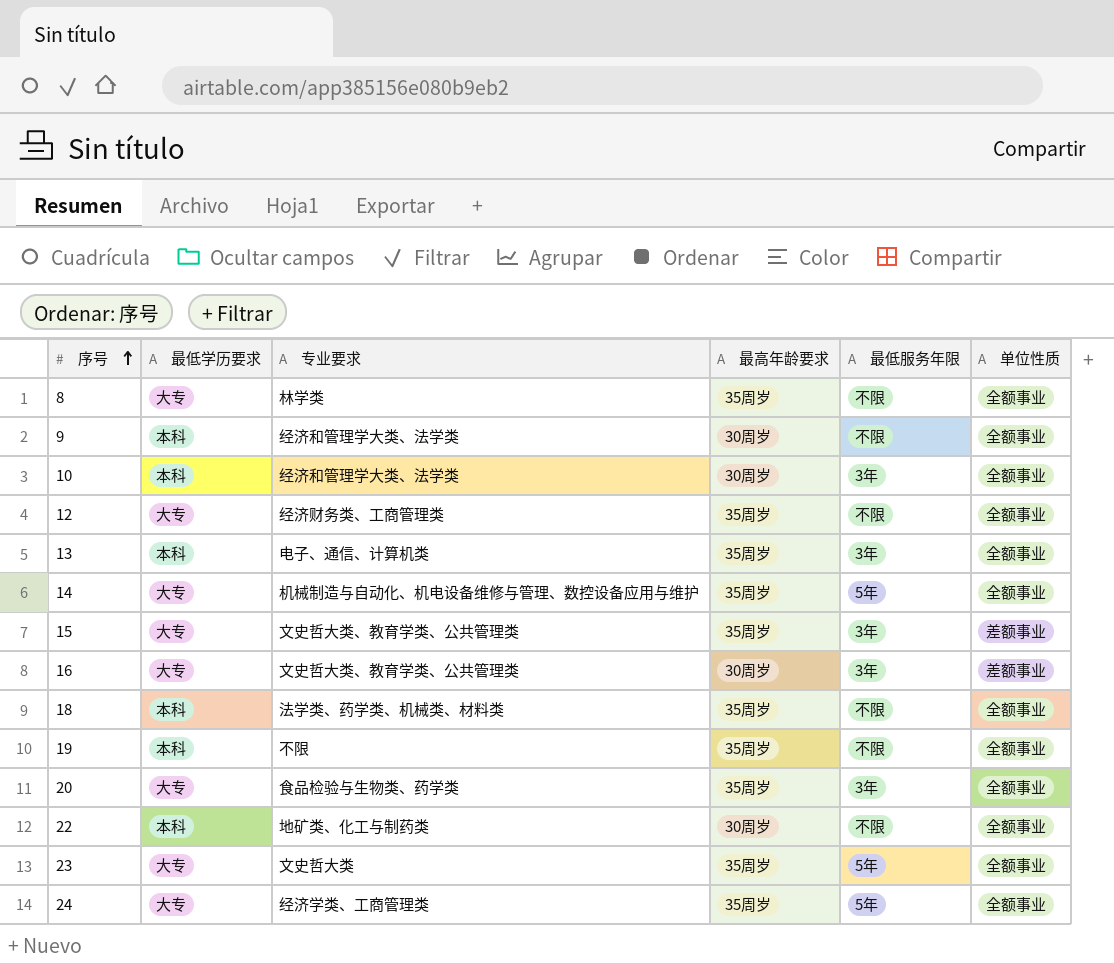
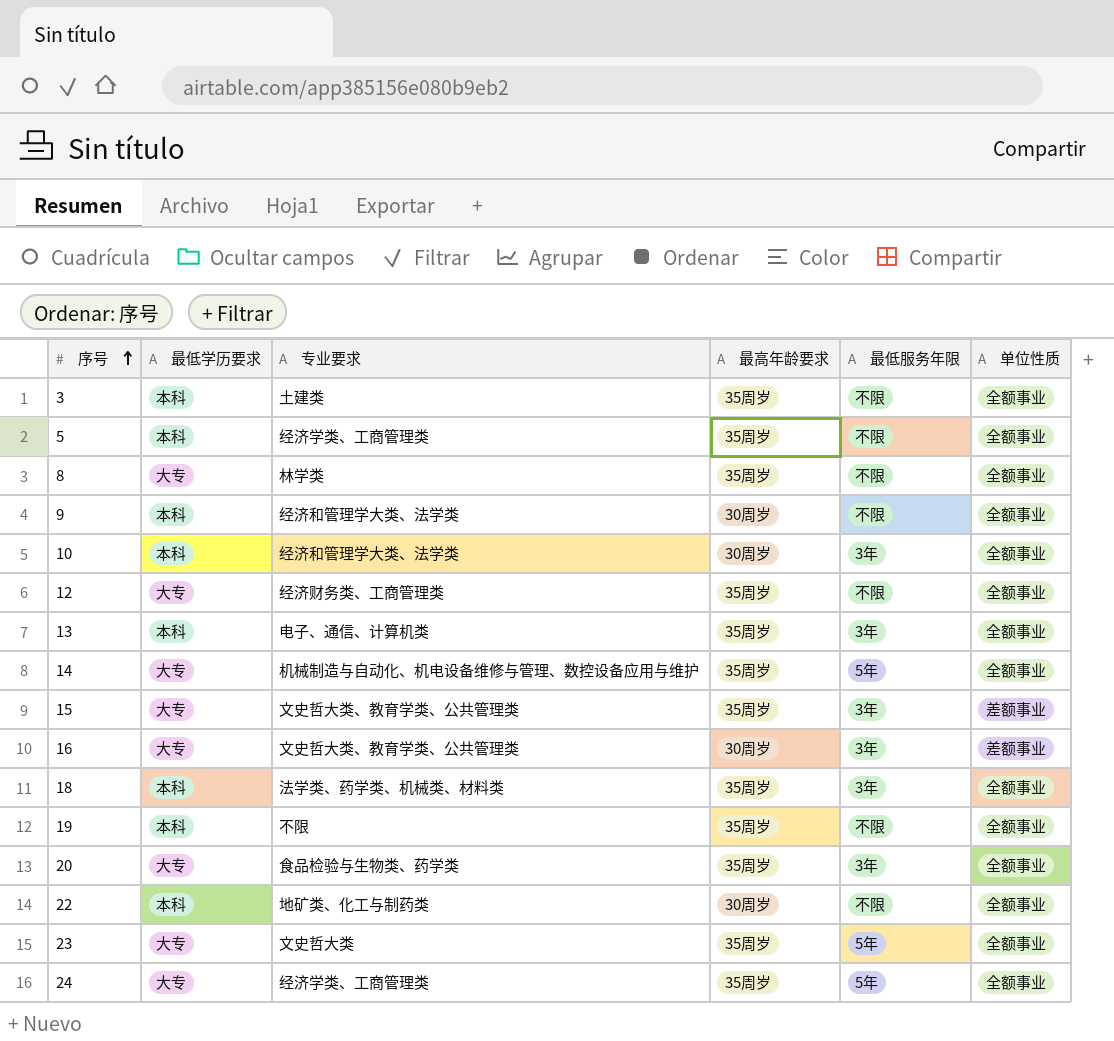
row 3: none -> 本科 | 土建类 | 35周岁 | 不限 | 全额事业
row 5: none -> 本科 | 经济学类、工商管理类 | 35周岁 | 不限 | 全额事业
18 | 最低服务年限: 不限 -> 3年

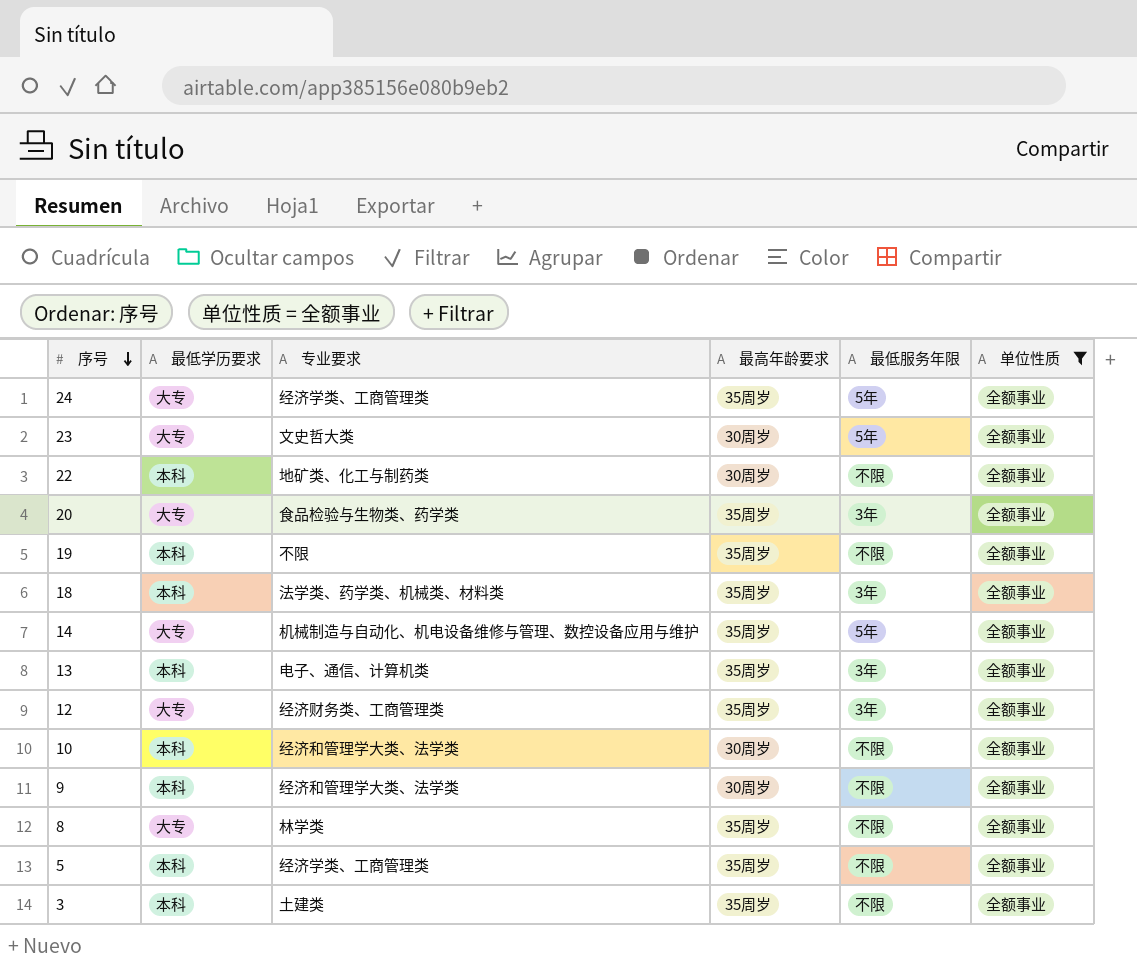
filter: none -> 单位性质 = 全额事业
row order: 序号 ascending -> 序号 descending
23 | 最高年龄要求: 35周岁 -> 30周岁
12 | 最低服务年限: 不限 -> 3年
10 | 最低服务年限: 3年 -> 不限

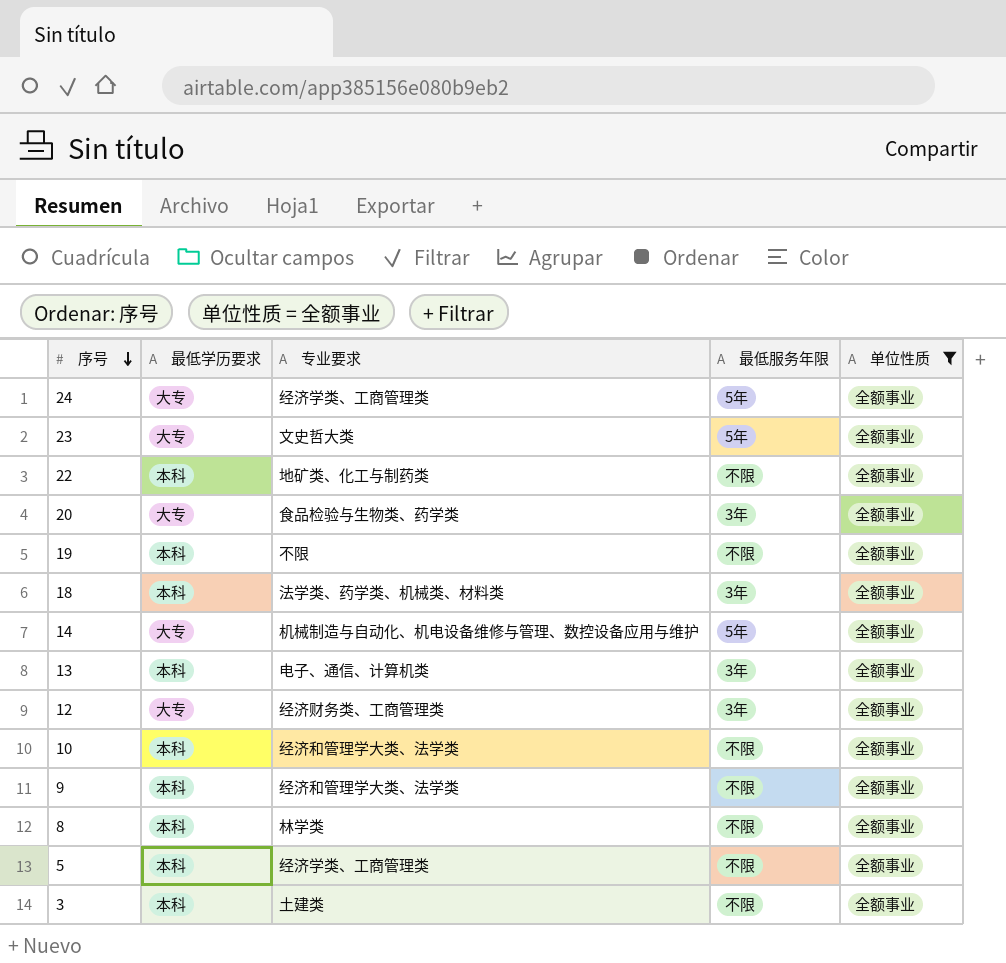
column 最高年龄要求 | position: 4 -> none
8 | 最低学历要求: 大专 -> 本科

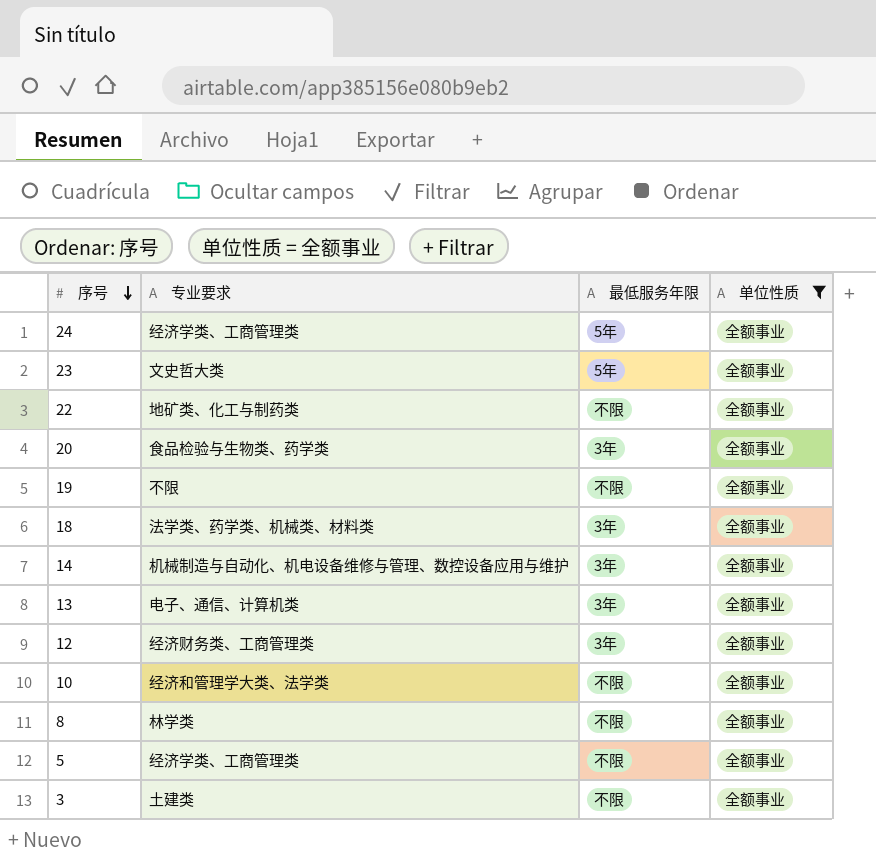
column 最低学历要求 | position: 2 -> none
row 9: 本科 | 经济和管理学大类、法学类 | 不限 | 全额事业 -> none
14 | 最低服务年限: 5年 -> 3年

